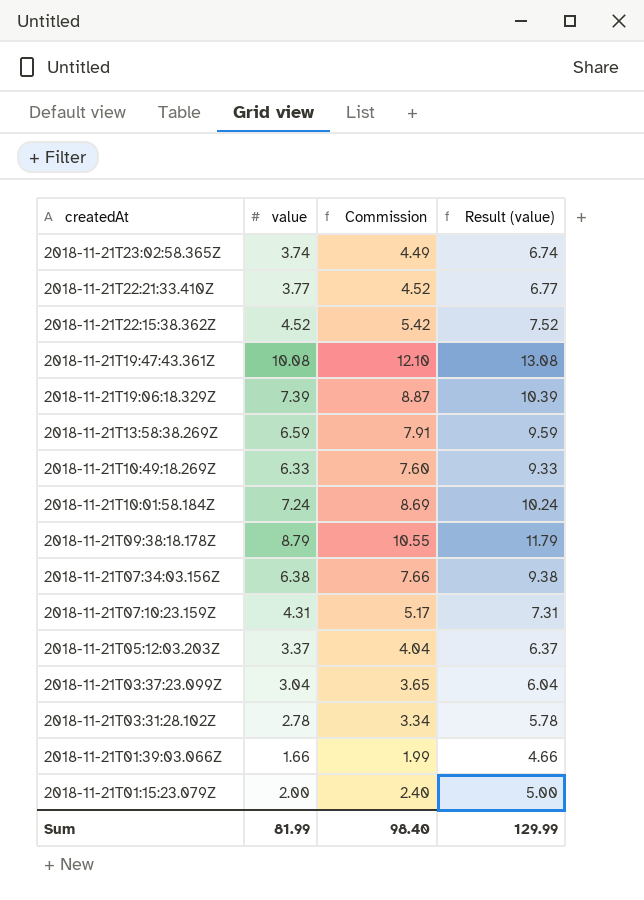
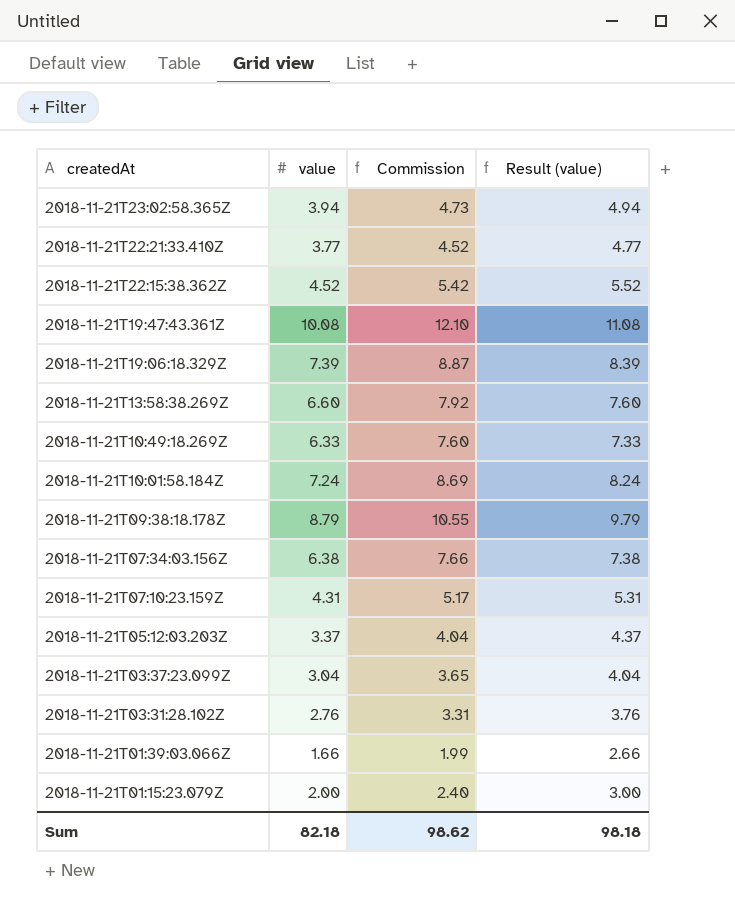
column Result (value) | formula: [value] + 3 -> [value] + 1
2018-11-21T23:02:58.365Z | value: 3.74 -> 3.94
2018-11-21T23:02:58.365Z | Commission: 4.49 -> 4.73
2018-11-21T13:58:38.269Z | value: 6.59 -> 6.60
2018-11-21T13:58:38.269Z | Commission: 7.91 -> 7.92
2018-11-21T03:31:28.102Z | value: 2.78 -> 2.76
2018-11-21T03:31:28.102Z | Commission: 3.34 -> 3.31
Sum | value: 81.99 -> 82.18
Sum | Commission: 98.40 -> 98.62
Sum | Result (value): 129.99 -> 98.18

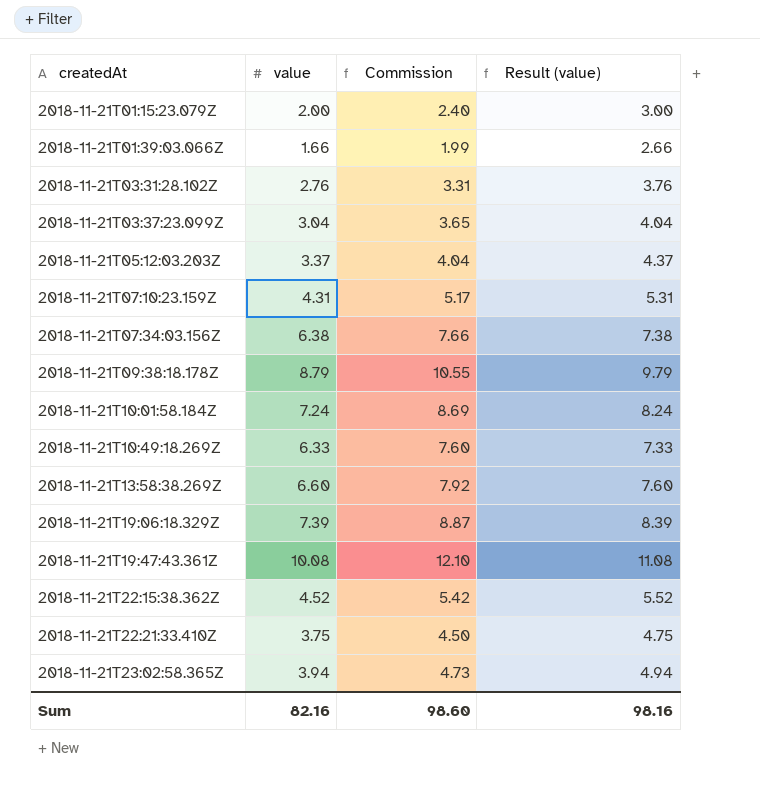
row order: createdAt descending -> createdAt ascending
2018-11-21T22:21:33.410Z | value: 3.77 -> 3.75
2018-11-21T22:21:33.410Z | Commission: 4.52 -> 4.50
2018-11-21T22:21:33.410Z | Result (value): 4.77 -> 4.75
Sum | value: 82.18 -> 82.16
Sum | Commission: 98.62 -> 98.60
Sum | Result (value): 98.18 -> 98.16

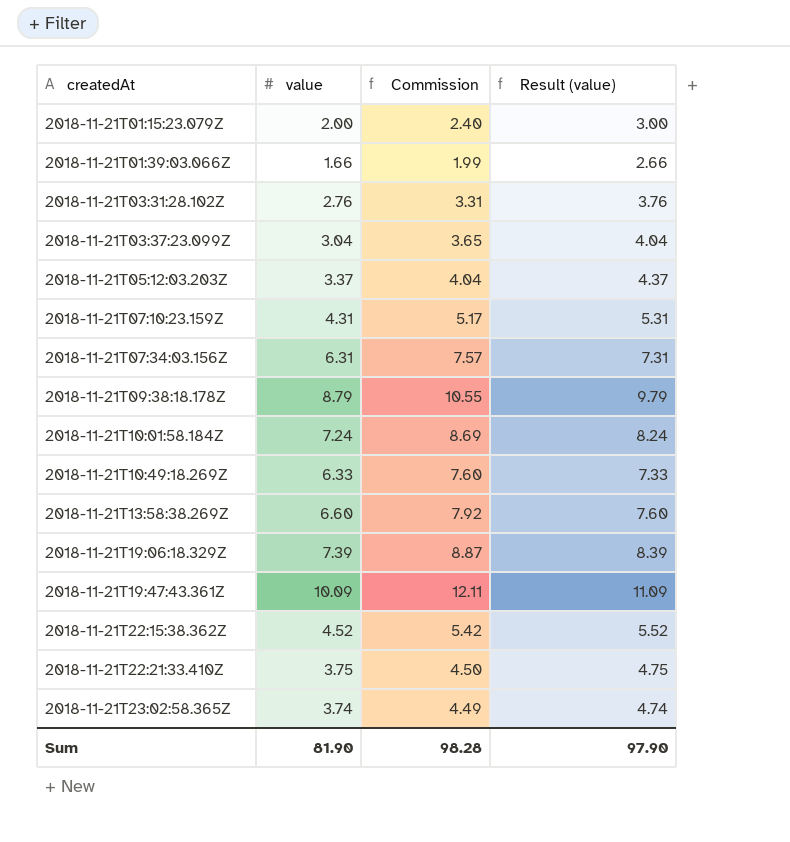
2018-11-21T07:34:03.156Z | value: 6.38 -> 6.31
2018-11-21T07:34:03.156Z | Commission: 7.66 -> 7.57
2018-11-21T07:34:03.156Z | Result (value): 7.38 -> 7.31
2018-11-21T19:47:43.361Z | value: 10.08 -> 10.09
2018-11-21T19:47:43.361Z | Commission: 12.10 -> 12.11
2018-11-21T19:47:43.361Z | Result (value): 11.08 -> 11.09
2018-11-21T23:02:58.365Z | value: 3.94 -> 3.74
2018-11-21T23:02:58.365Z | Commission: 4.73 -> 4.49
2018-11-21T23:02:58.365Z | Result (value): 4.94 -> 4.74
Sum | value: 82.16 -> 81.90
Sum | Commission: 98.60 -> 98.28
Sum | Result (value): 98.16 -> 97.90

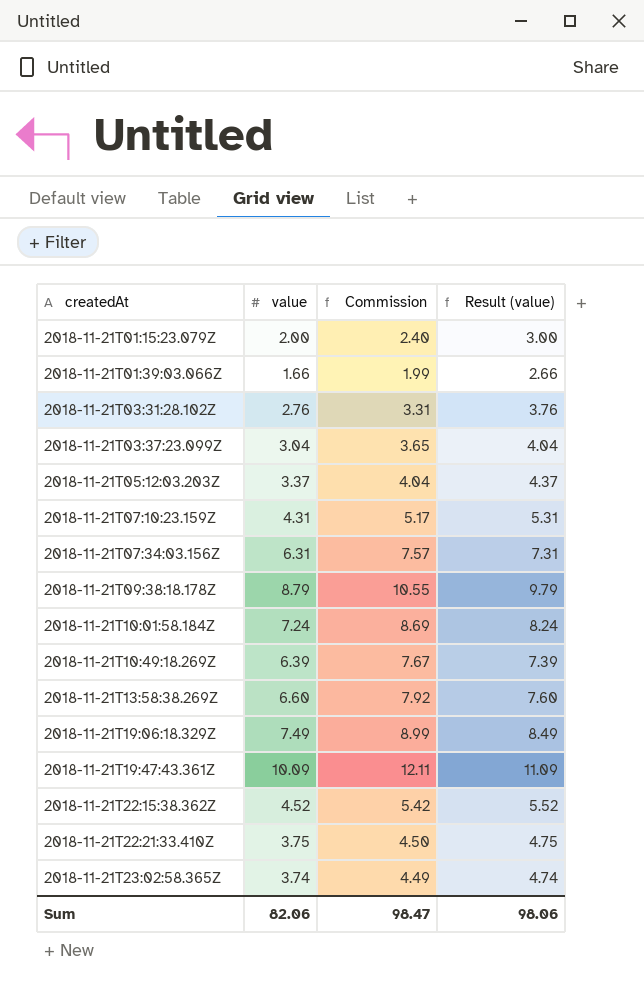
2018-11-21T10:49:18.269Z | value: 6.33 -> 6.39
2018-11-21T10:49:18.269Z | Commission: 7.60 -> 7.67
2018-11-21T10:49:18.269Z | Result (value): 7.33 -> 7.39
2018-11-21T19:06:18.329Z | value: 7.39 -> 7.49
2018-11-21T19:06:18.329Z | Commission: 8.87 -> 8.99
2018-11-21T19:06:18.329Z | Result (value): 8.39 -> 8.49
Sum | value: 81.90 -> 82.06
Sum | Commission: 98.28 -> 98.47
Sum | Result (value): 97.90 -> 98.06

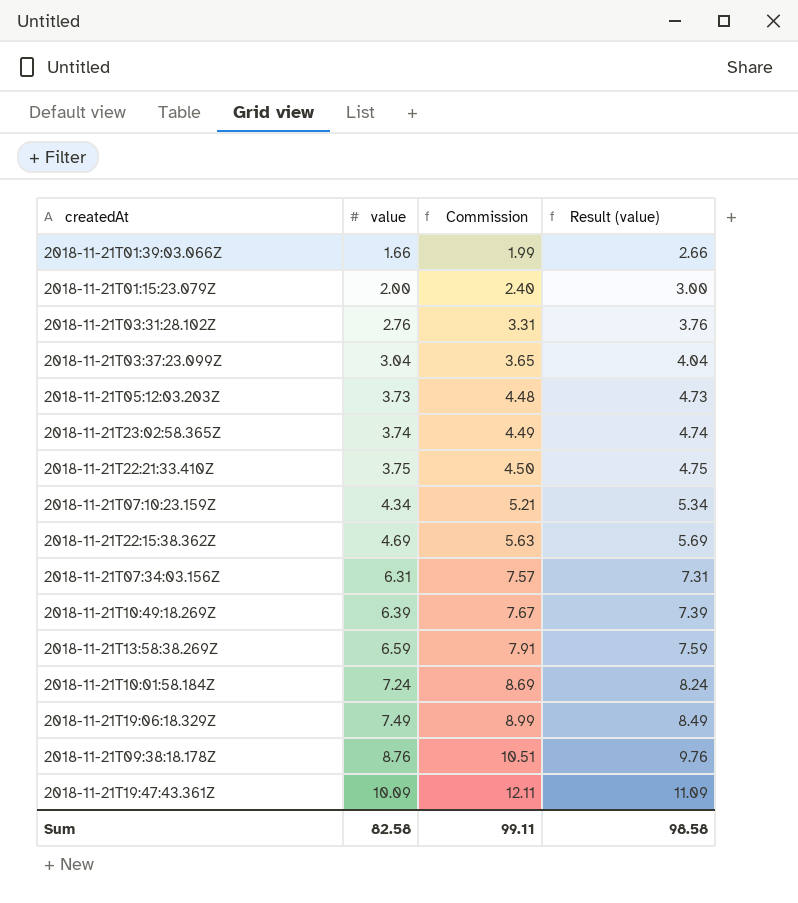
row order: createdAt ascending -> value ascending
2018-11-21T05:12:03.203Z | value: 3.37 -> 3.73
2018-11-21T05:12:03.203Z | Commission: 4.04 -> 4.48
2018-11-21T05:12:03.203Z | Result (value): 4.37 -> 4.73
2018-11-21T07:10:23.159Z | value: 4.31 -> 4.34
2018-11-21T07:10:23.159Z | Commission: 5.17 -> 5.21
2018-11-21T07:10:23.159Z | Result (value): 5.31 -> 5.34
2018-11-21T22:15:38.362Z | value: 4.52 -> 4.69
2018-11-21T22:15:38.362Z | Commission: 5.42 -> 5.63
2018-11-21T22:15:38.362Z | Result (value): 5.52 -> 5.69
2018-11-21T13:58:38.269Z | value: 6.60 -> 6.59
2018-11-21T13:58:38.269Z | Commission: 7.92 -> 7.91
2018-11-21T13:58:38.269Z | Result (value): 7.60 -> 7.59
2018-11-21T09:38:18.178Z | value: 8.79 -> 8.76
2018-11-21T09:38:18.178Z | Commission: 10.55 -> 10.51
2018-11-21T09:38:18.178Z | Result (value): 9.79 -> 9.76
Sum | value: 82.06 -> 82.58
Sum | Commission: 98.47 -> 99.11
Sum | Result (value): 98.06 -> 98.58

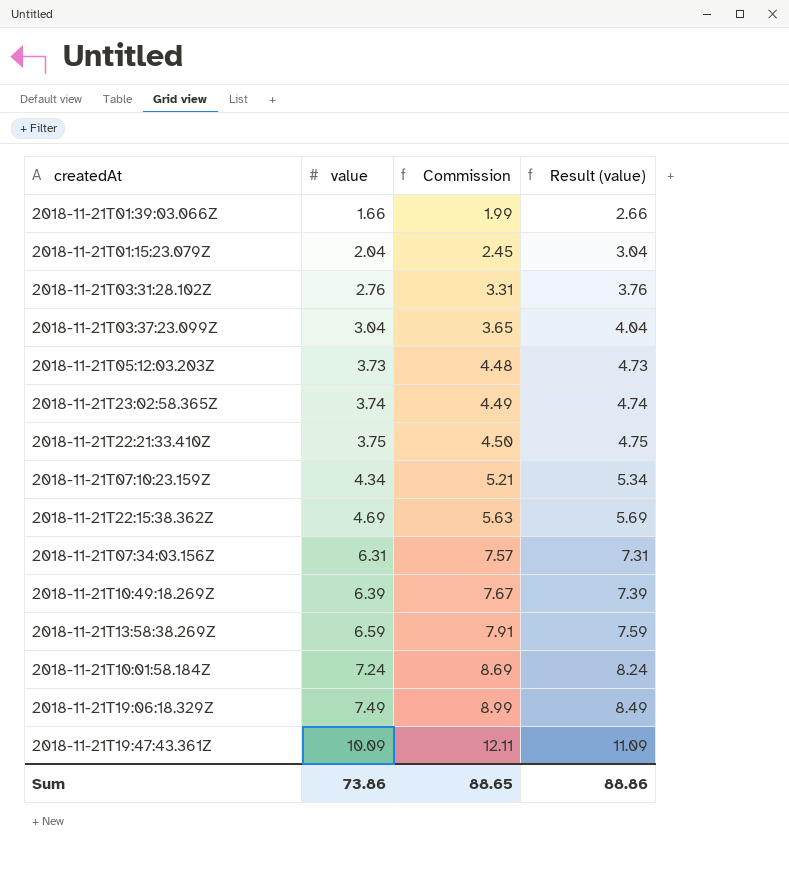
row 2018-11-21T09:38:18.178Z: 8.76 | 10.51 | 9.76 -> none
2018-11-21T01:15:23.079Z | value: 2.00 -> 2.04
2018-11-21T01:15:23.079Z | Commission: 2.40 -> 2.45
2018-11-21T01:15:23.079Z | Result (value): 3.00 -> 3.04
Sum | value: 82.58 -> 73.86
Sum | Commission: 99.11 -> 88.65
Sum | Result (value): 98.58 -> 88.86

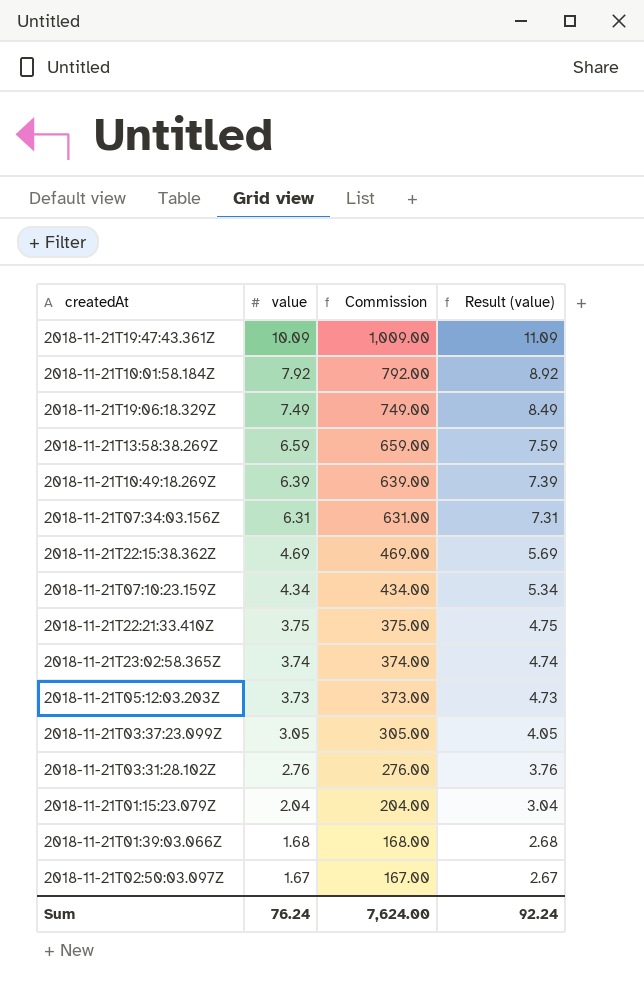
row order: value ascending -> value descending
column Commission | formula: [value] * 1.2 -> [value] * 100
2018-11-21T10:01:58.184Z | value: 7.24 -> 7.92
2018-11-21T10:01:58.184Z | Result (value): 8.24 -> 8.92
2018-11-21T03:37:23.099Z | value: 3.04 -> 3.05
2018-11-21T03:37:23.099Z | Result (value): 4.04 -> 4.05
2018-11-21T01:39:03.066Z | value: 1.66 -> 1.68
2018-11-21T01:39:03.066Z | Result (value): 2.66 -> 2.68
row 2018-11-21T02:50:03.097Z: none -> 1.67 | 167.00 | 2.67
Sum | value: 73.86 -> 76.24
Sum | Commission: 88.65 -> 7,624.00
Sum | Result (value): 88.86 -> 92.24

